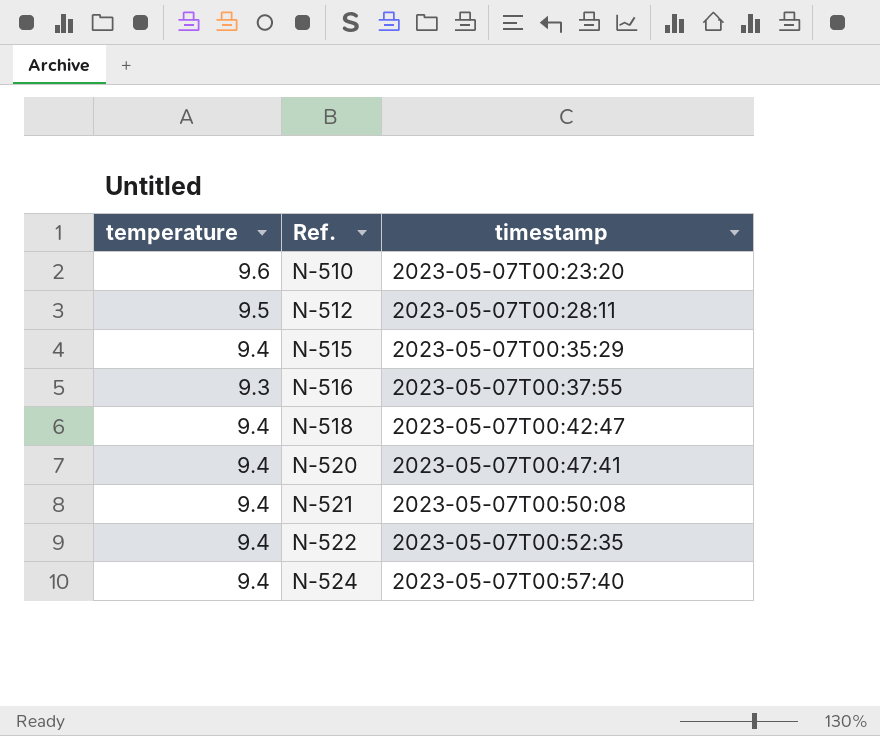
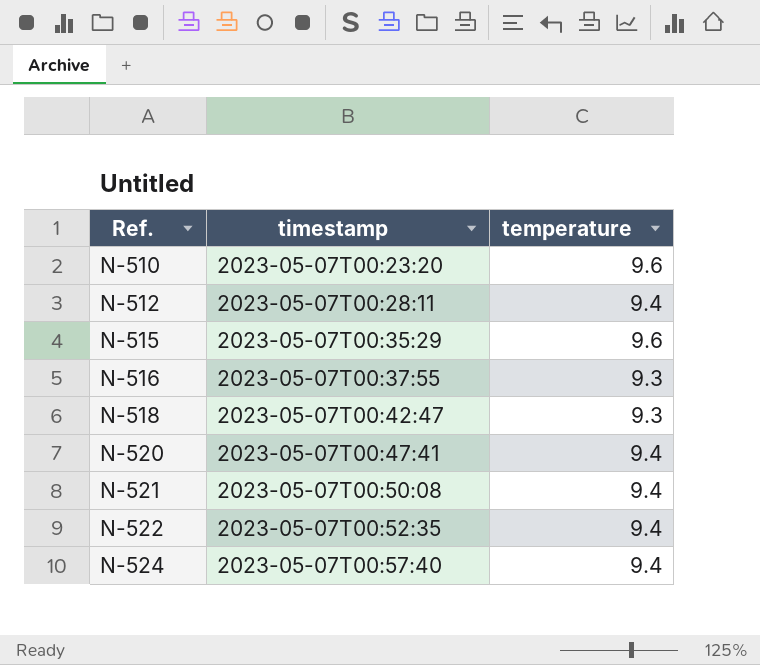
column temperature | position: 1 -> 3
N-512 | temperature: 9.5 -> 9.4
N-515 | temperature: 9.4 -> 9.6
N-518 | temperature: 9.4 -> 9.3

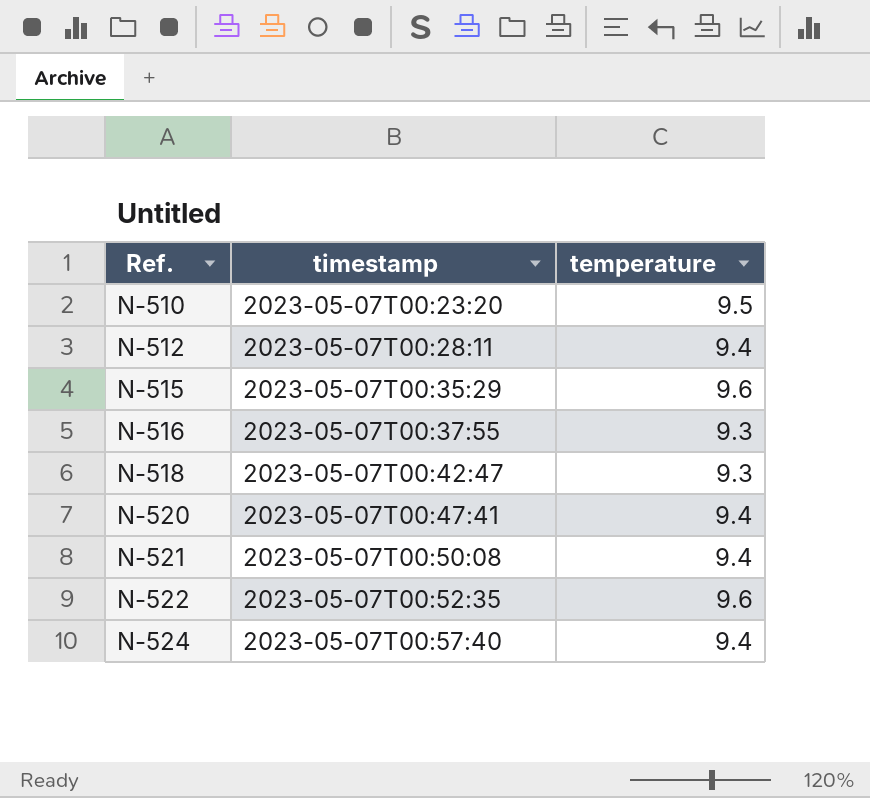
N-510 | temperature: 9.6 -> 9.5
N-522 | temperature: 9.4 -> 9.6

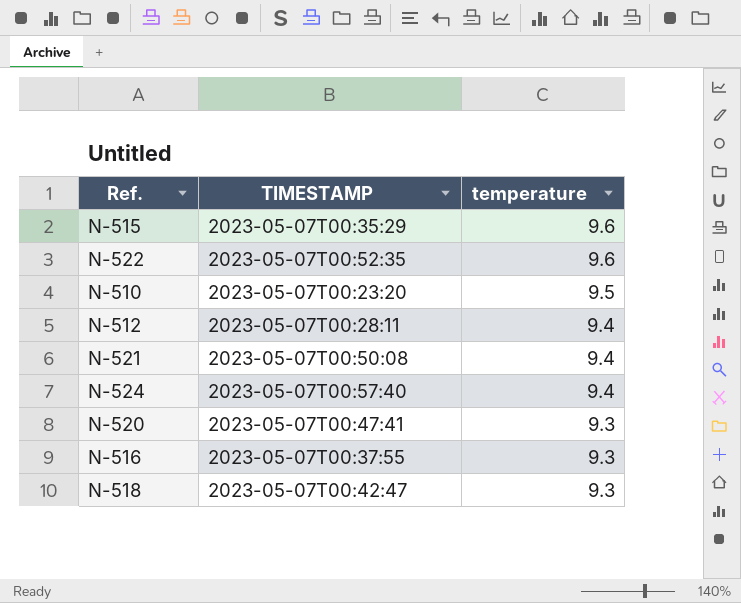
row order: Ref. ascending -> temperature descending
column name: timestamp -> TIMESTAMP
N-520 | temperature: 9.4 -> 9.3

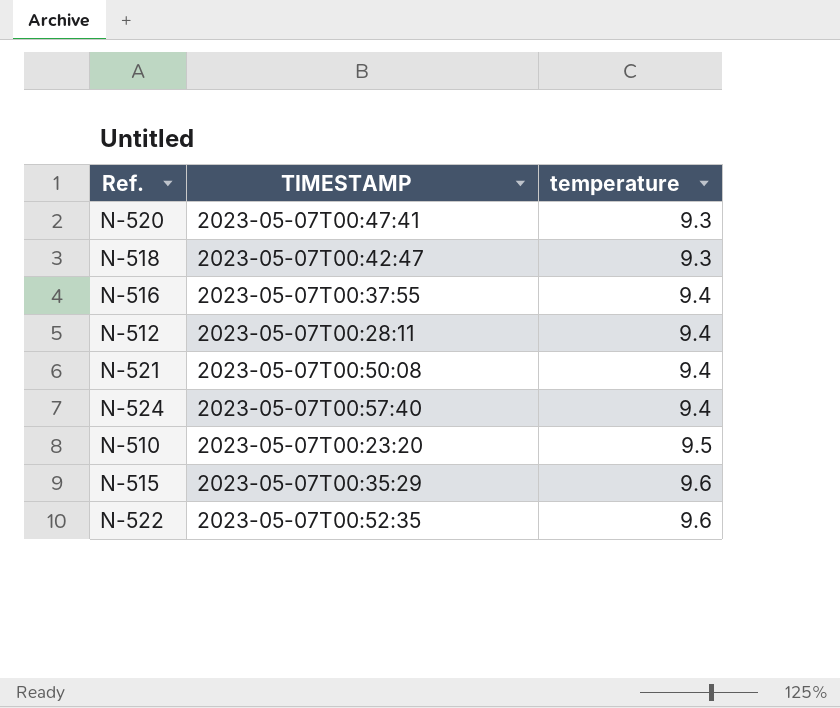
row order: temperature descending -> temperature ascending
N-516 | temperature: 9.3 -> 9.4

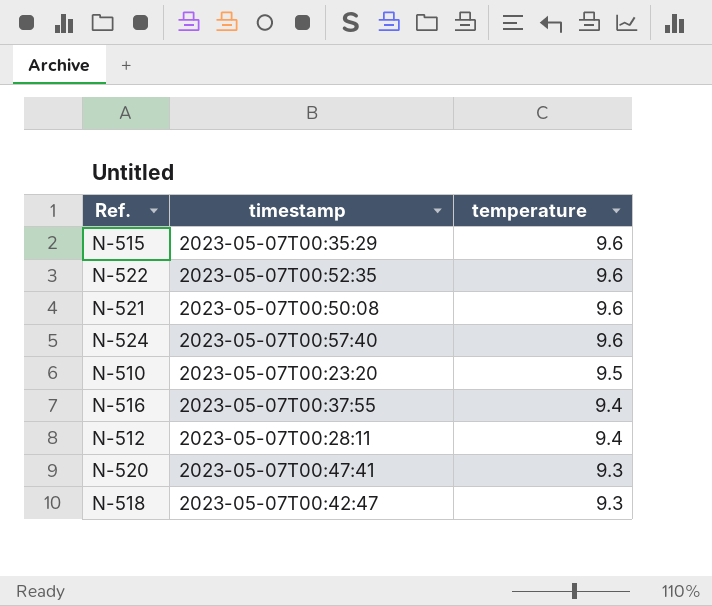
row order: temperature ascending -> temperature descending
column name: TIMESTAMP -> timestamp
N-521 | temperature: 9.4 -> 9.6
N-524 | temperature: 9.4 -> 9.6

